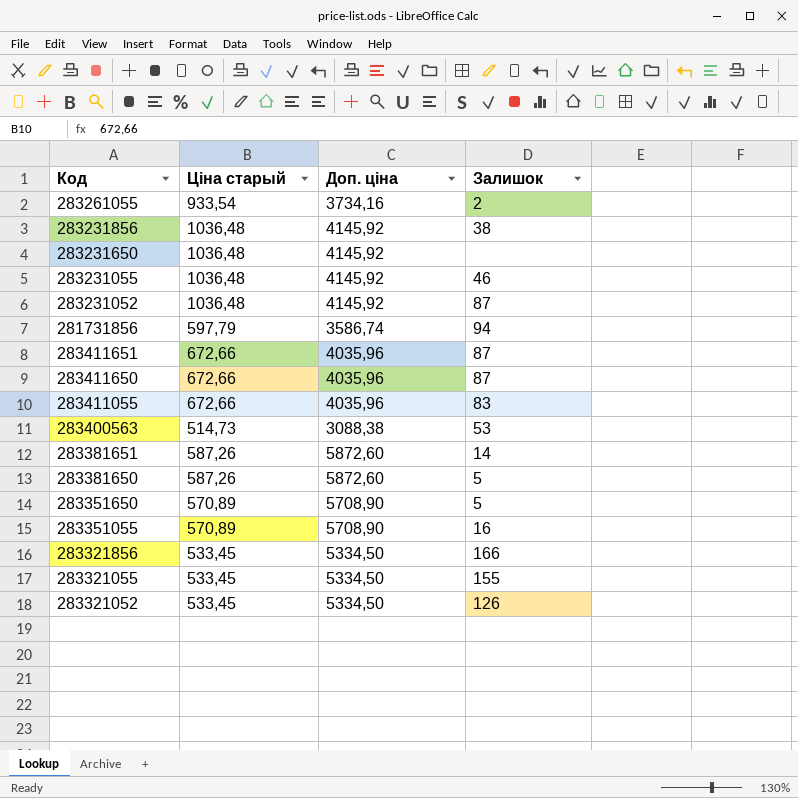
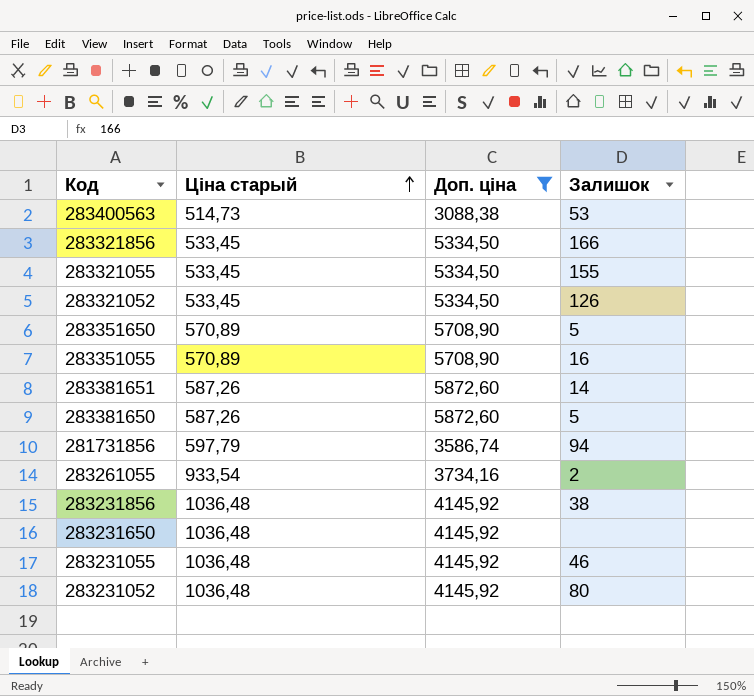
filter: none -> Доп. ціна != 4035,96
row order: none -> Ціна старый ascending
283231052 | Залишок: 87 -> 80

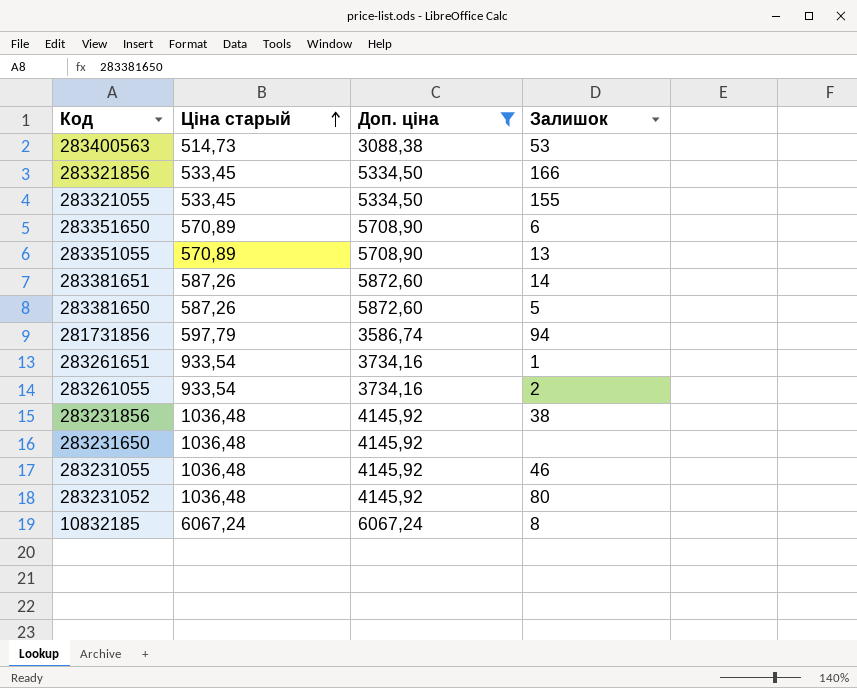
row 283321052: 533,45 | 5334,50 | 126 -> none
283351650 | Залишок: 5 -> 6
283351055 | Залишок: 16 -> 13
row 283261651: none -> 933,54 | 3734,16 | 1
row 10832185: none -> 6067,24 | 6067,24 | 8

